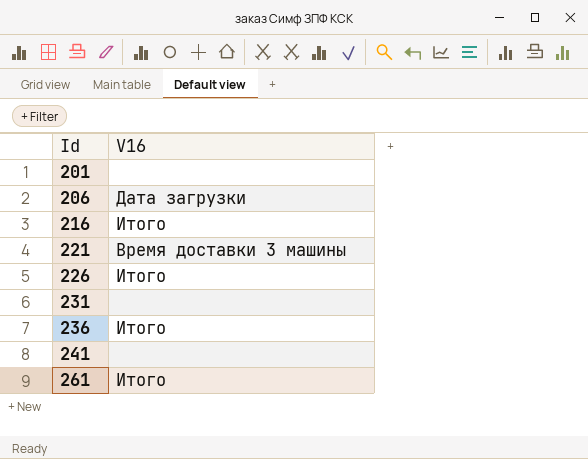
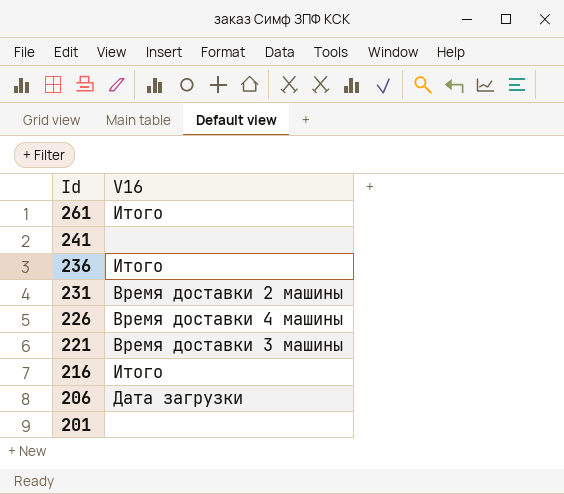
row order: Id ascending -> Id descending
231 | V16: none -> Время доставки 2 машины
226 | V16: Итого -> Время доставки 4 машины

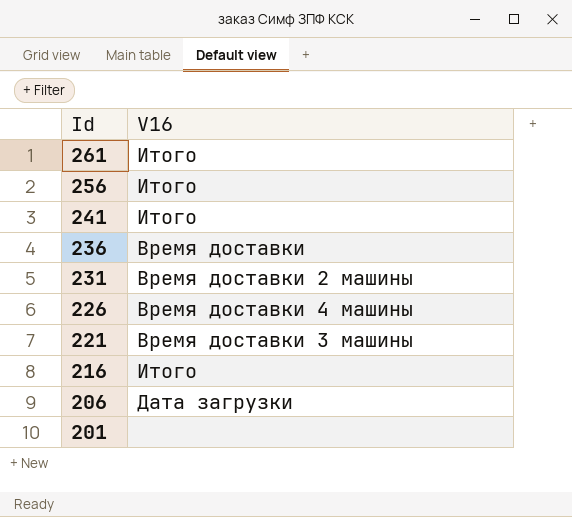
row 256: none -> Итого
241 | V16: none -> Итого
236 | V16: Итого -> Время доставки

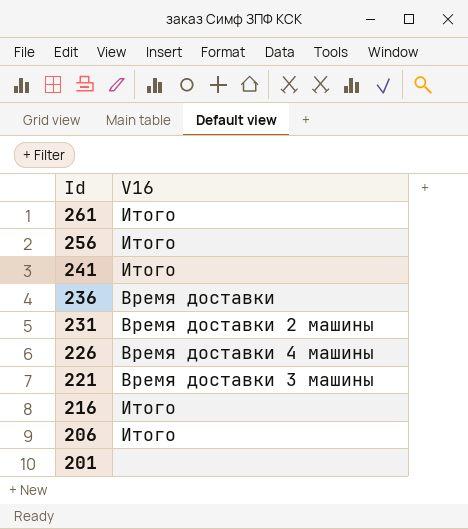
206 | V16: Дата загрузки -> Итого

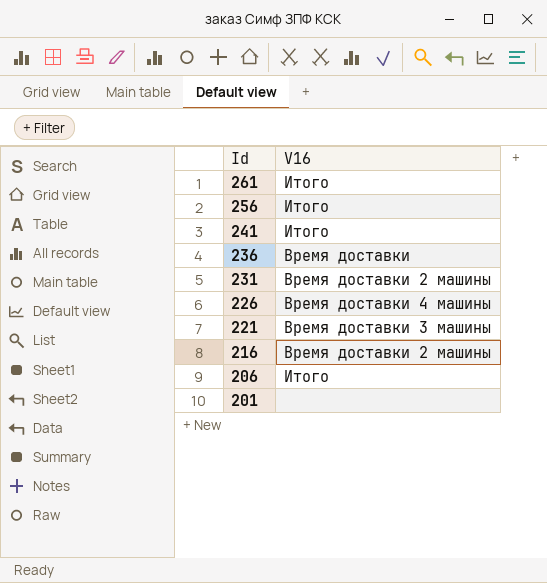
216 | V16: Итого -> Время доставки 2 машины

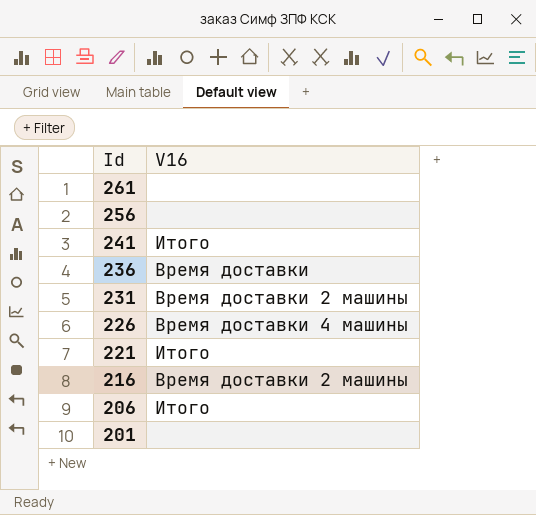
261 | V16: Итого -> none
256 | V16: Итого -> none
221 | V16: Время доставки 3 машины -> Итого

